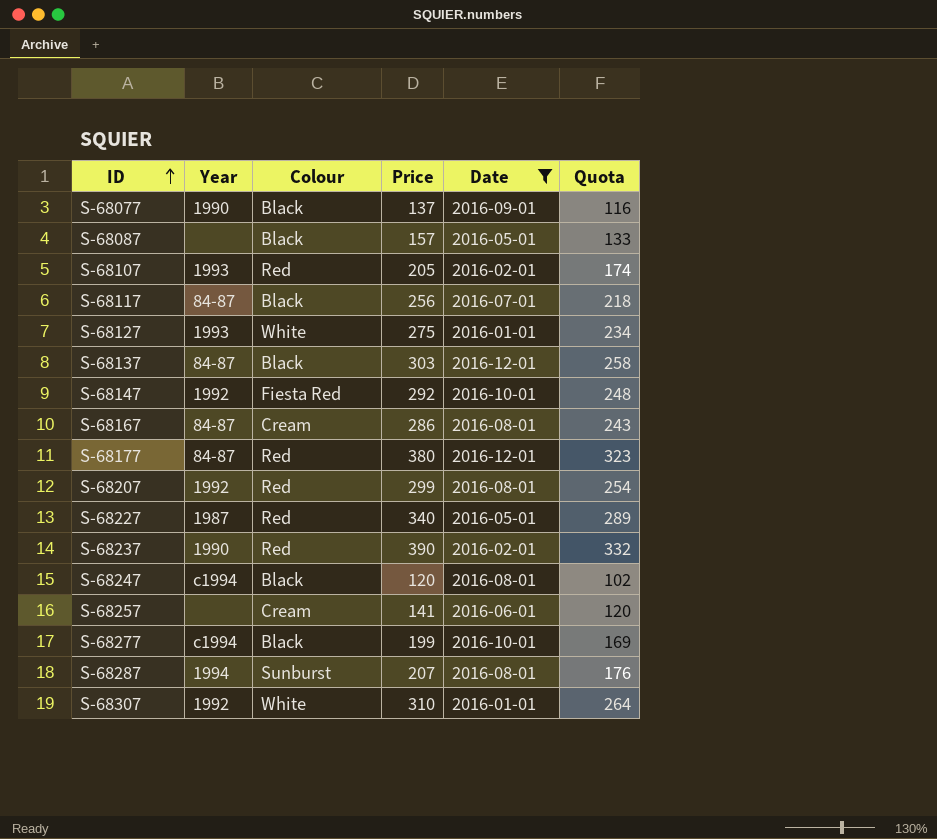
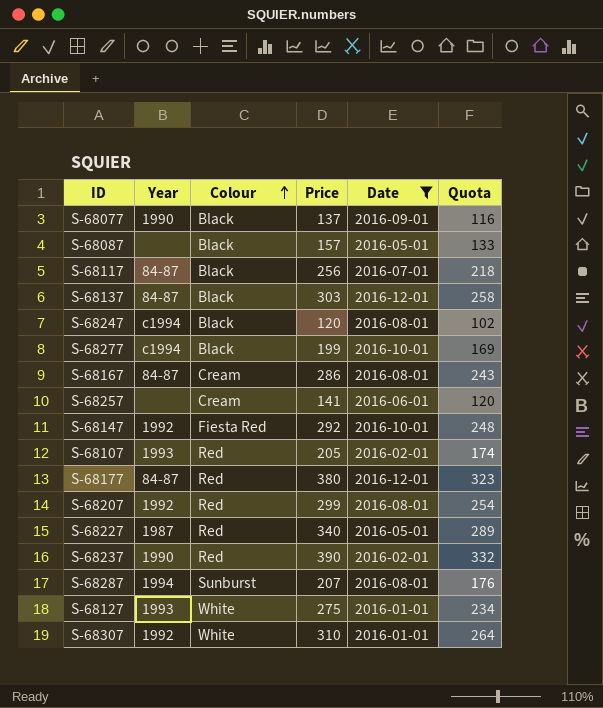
row order: ID ascending -> Colour ascending

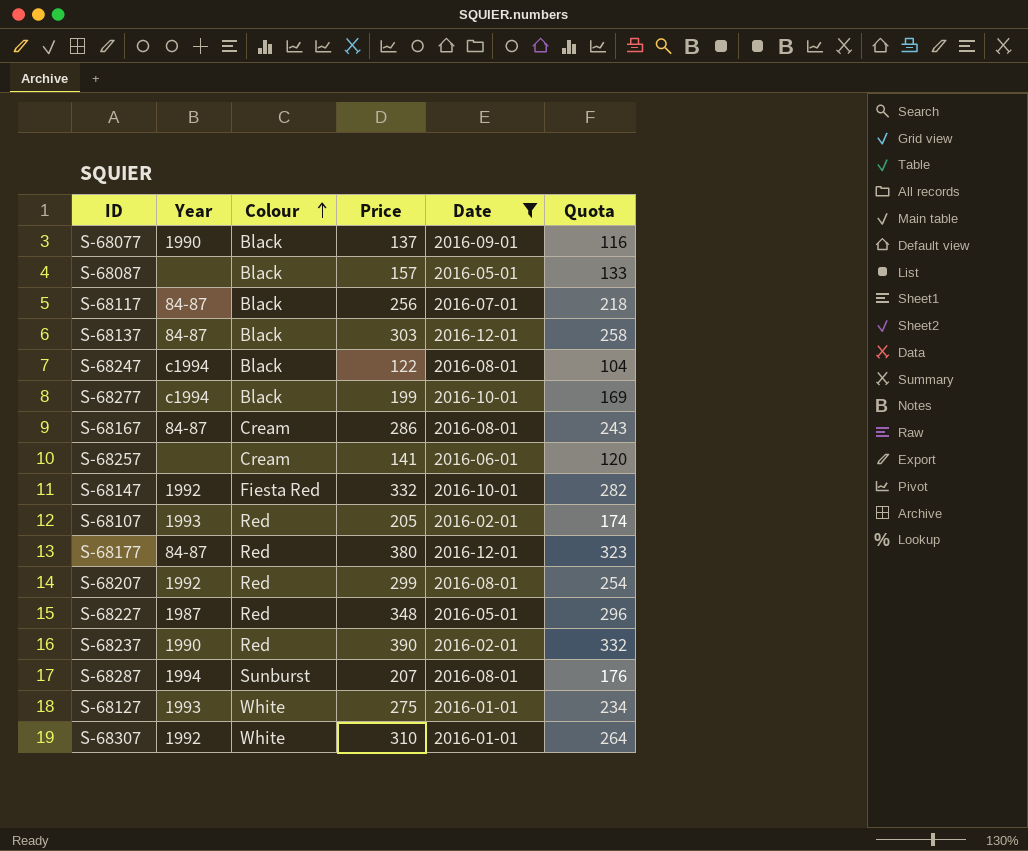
S-68247 | Price: 120 -> 122
S-68247 | Quota: 102 -> 104
S-68147 | Price: 292 -> 332
S-68147 | Quota: 248 -> 282
S-68227 | Price: 340 -> 348
S-68227 | Quota: 289 -> 296

